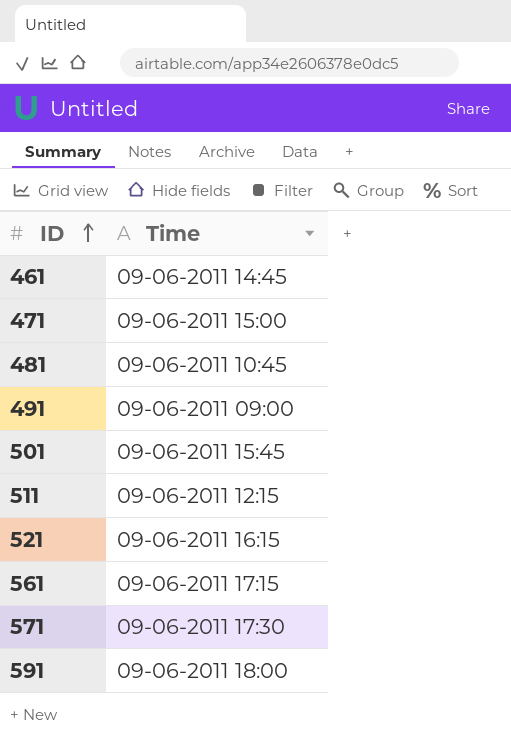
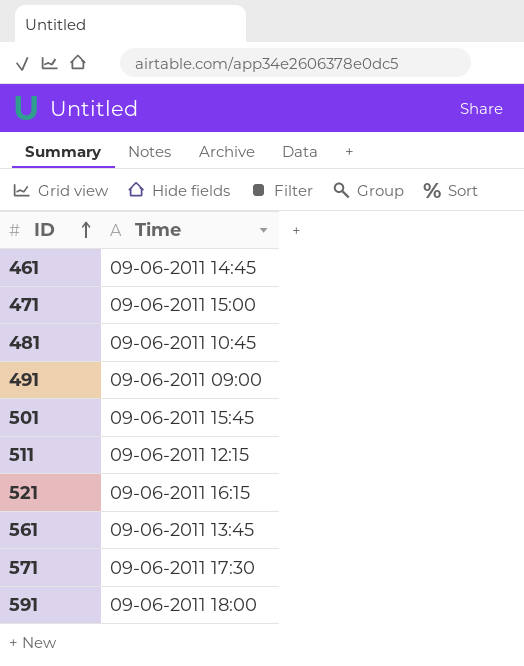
561 | Time: 09-06-2011 17:15 -> 09-06-2011 13:45

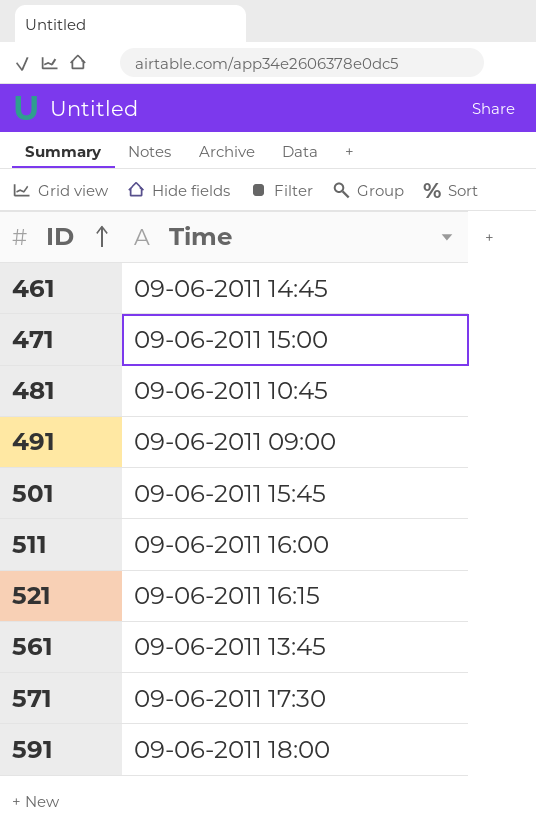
511 | Time: 09-06-2011 12:15 -> 09-06-2011 16:00

